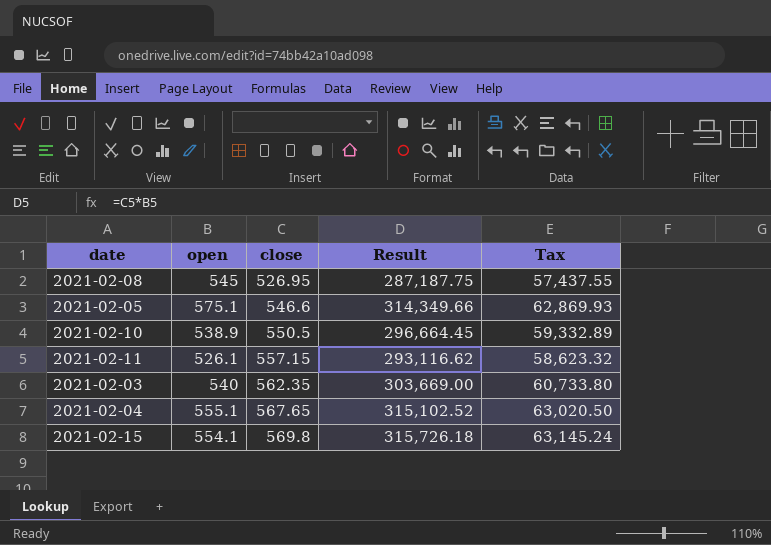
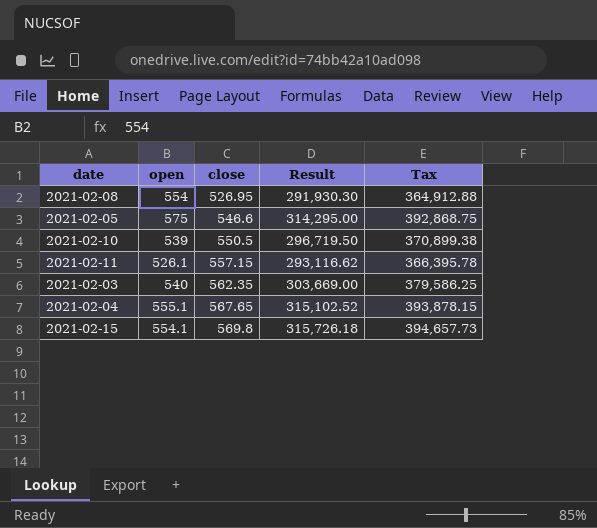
column Tax | formula: [Result] * 0.2 -> [Result] * 1.25
2021-02-08 | open: 545 -> 554
2021-02-08 | Result: 287,187.75 -> 291,930.30
2021-02-05 | open: 575.1 -> 575
2021-02-05 | Result: 314,349.66 -> 314,295.00
2021-02-10 | open: 538.9 -> 539
2021-02-10 | Result: 296,664.45 -> 296,719.50

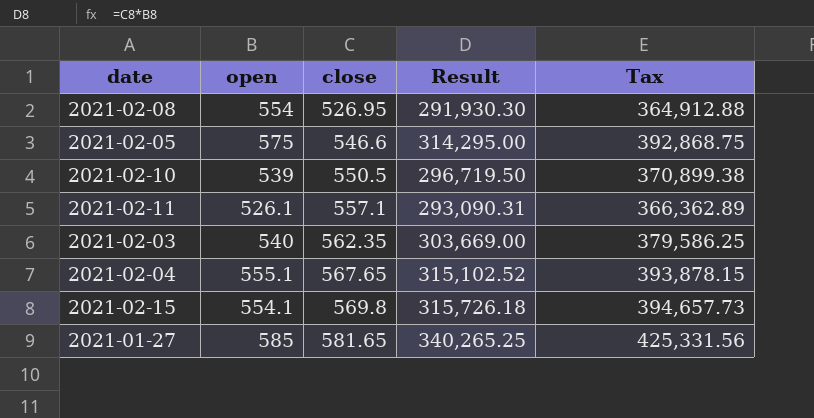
2021-02-11 | close: 557.15 -> 557.1
2021-02-11 | Result: 293,116.62 -> 293,090.31
2021-02-11 | Tax: 366,395.78 -> 366,362.89
row 2021-01-27: none -> 585 | 581.65 | 340,265.25 | 425,331.56

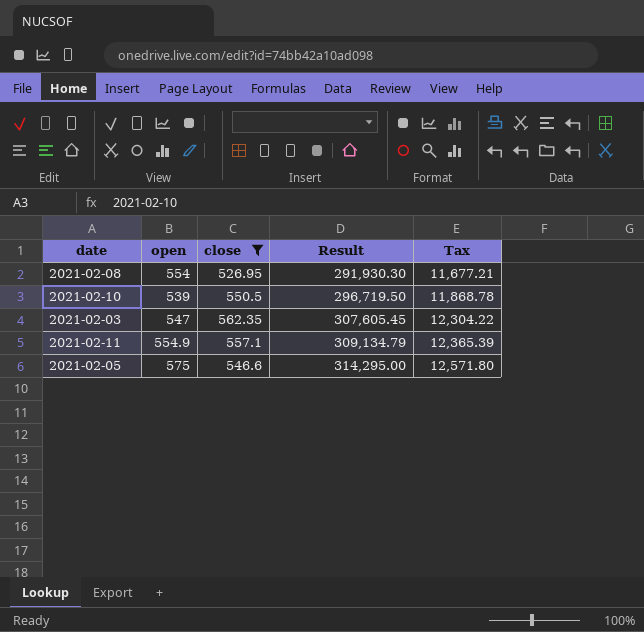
filter: none -> close <= 562.35
row order: close ascending -> Result ascending
column Tax | formula: [Result] * 1.25 -> [Result] * 0.04
2021-02-03 | open: 540 -> 547
2021-02-03 | Result: 303,669.00 -> 307,605.45
2021-02-11 | open: 526.1 -> 554.9
2021-02-11 | Result: 293,090.31 -> 309,134.79

